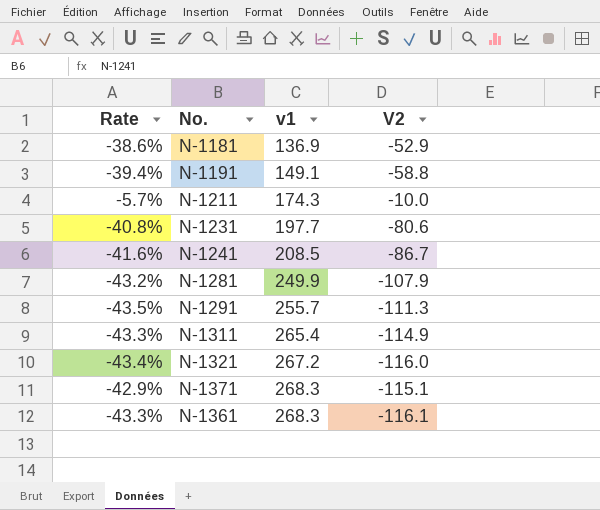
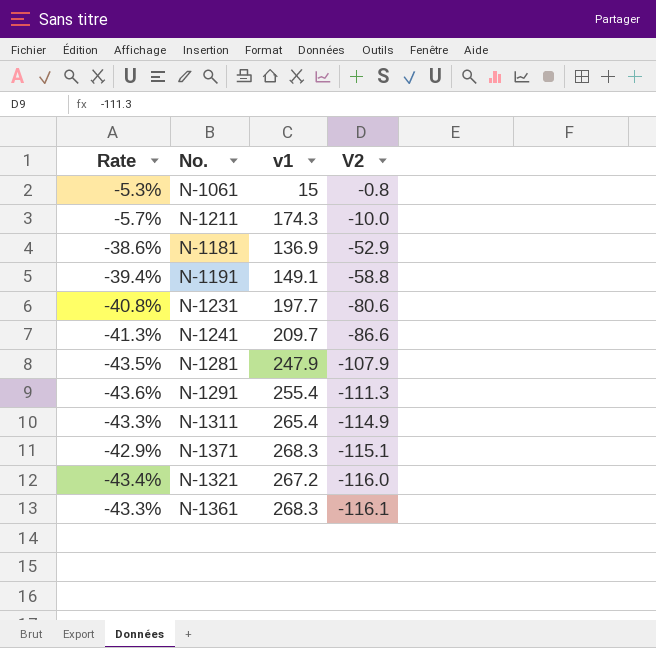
row order: v1 ascending -> V2 descending
row N-1061: none -> -5.3% | 15 | -0.8
N-1241 | Rate: -41.6% -> -41.3%
N-1241 | v1: 208.5 -> 209.7
N-1241 | V2: -86.7 -> -86.6
N-1281 | Rate: -43.2% -> -43.5%
N-1281 | v1: 249.9 -> 247.9
N-1291 | Rate: -43.5% -> -43.6%
N-1291 | v1: 255.7 -> 255.4

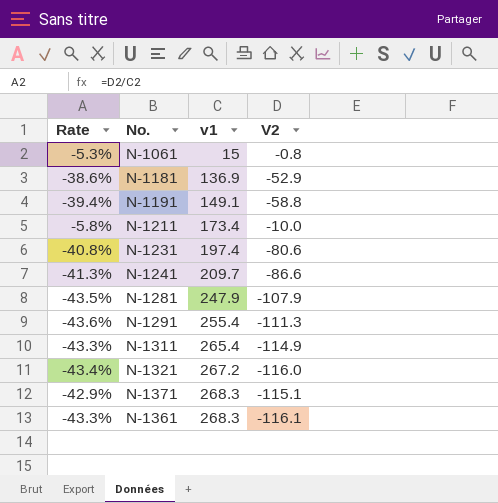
row order: V2 descending -> v1 ascending
N-1211 | Rate: -5.7% -> -5.8%
N-1211 | v1: 174.3 -> 173.4
N-1231 | v1: 197.7 -> 197.4

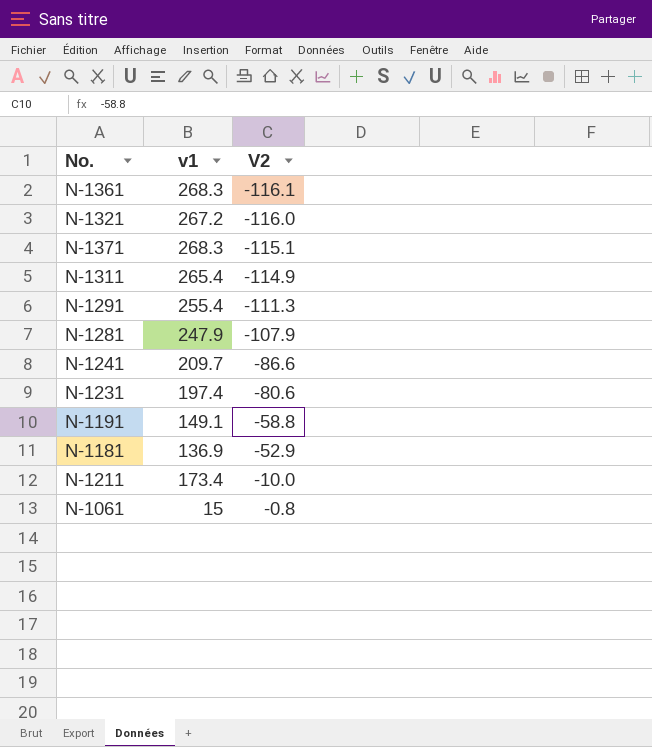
row order: v1 ascending -> V2 ascending
column Rate | formula: [V2] / [v1] -> none

